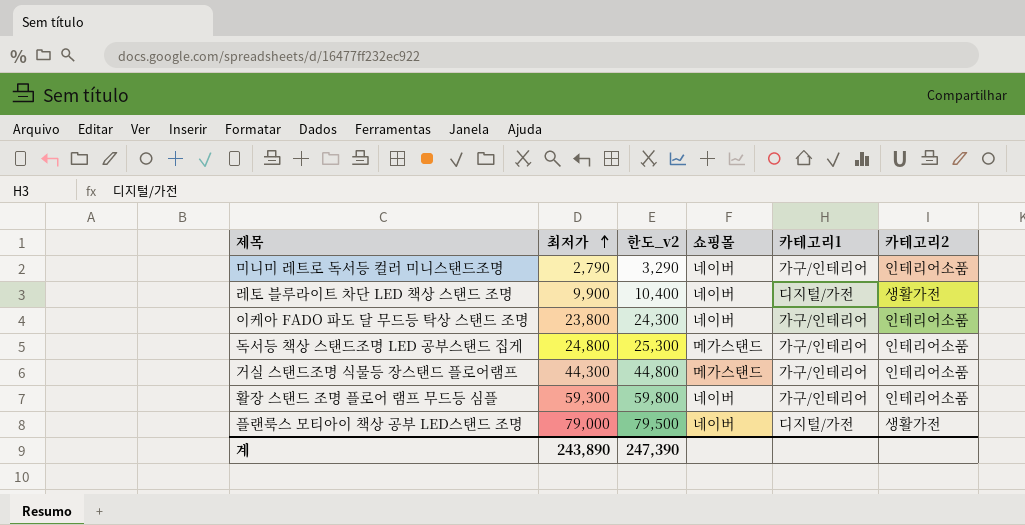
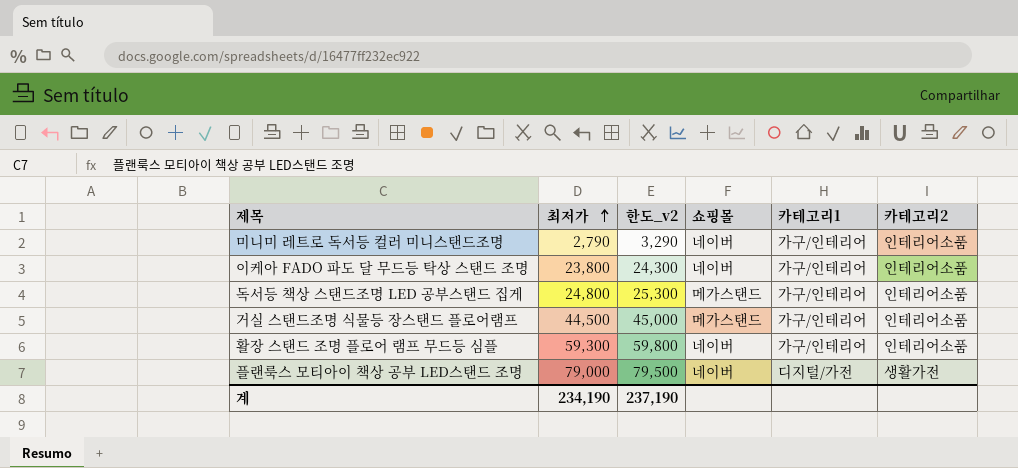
row 레토 블루라이트 차단 LED 책상 스탠드 조명: 9,900 | 10,400 | 네이버 | 디지털/가전 | 생활가전 -> none
거실 스탠드조명 식물등 장스탠드 플로어램프 | 최저가: 44,300 -> 44,500
거실 스탠드조명 식물등 장스탠드 플로어램프 | 한도_v2: 44,800 -> 45,000
계 | 최저가: 243,890 -> 234,190
계 | 한도_v2: 247,390 -> 237,190

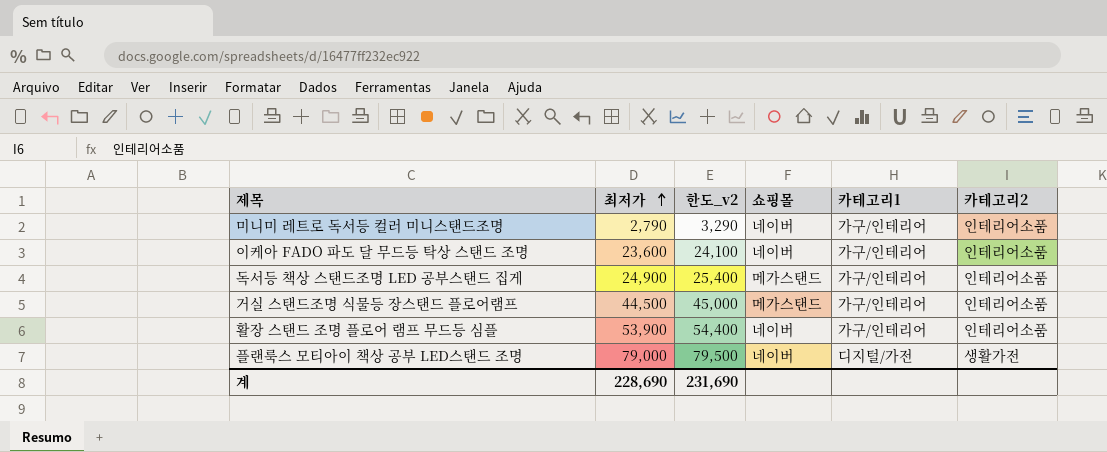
이케아 FADO 파도 달 무드등 탁상 스탠드 조명 | 최저가: 23,800 -> 23,600
이케아 FADO 파도 달 무드등 탁상 스탠드 조명 | 한도_v2: 24,300 -> 24,100
독서등 책상 스탠드조명 LED 공부스탠드 집게 | 최저가: 24,800 -> 24,900
독서등 책상 스탠드조명 LED 공부스탠드 집게 | 한도_v2: 25,300 -> 25,400
활장 스탠드 조명 플로어 램프 무드등 심플 | 최저가: 59,300 -> 53,900
활장 스탠드 조명 플로어 램프 무드등 심플 | 한도_v2: 59,800 -> 54,400
계 | 최저가: 234,190 -> 228,690
계 | 한도_v2: 237,190 -> 231,690

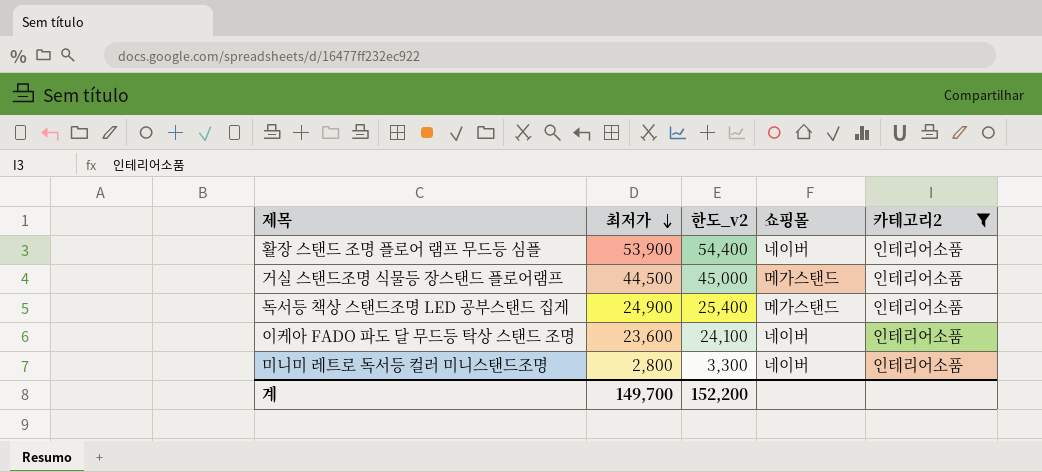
filter: none -> 카테고리2 = 인테리어소품
row order: 최저가 ascending -> 최저가 descending
column 카테고리1 | position: 5 -> none
미니미 레트로 독서등 컬러 미니스탠드조명 | 최저가: 2,790 -> 2,800
미니미 레트로 독서등 컬러 미니스탠드조명 | 한도_v2: 3,290 -> 3,300
계 | 최저가: 228,690 -> 149,700
계 | 한도_v2: 231,690 -> 152,200

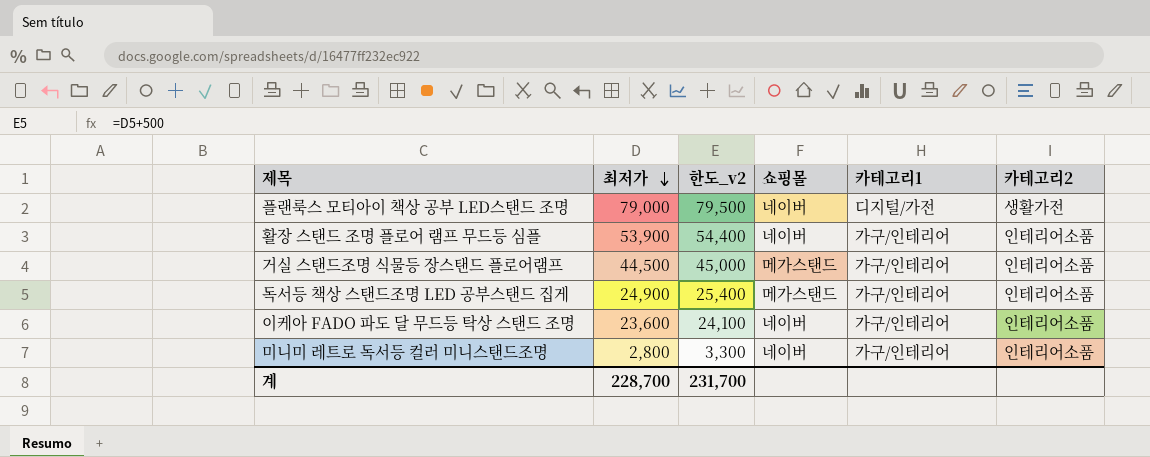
filter: 카테고리2 = 인테리어소품 -> none
column 카테고리1 | position: none -> 5
계 | 최저가: 149,700 -> 228,700
계 | 한도_v2: 152,200 -> 231,700

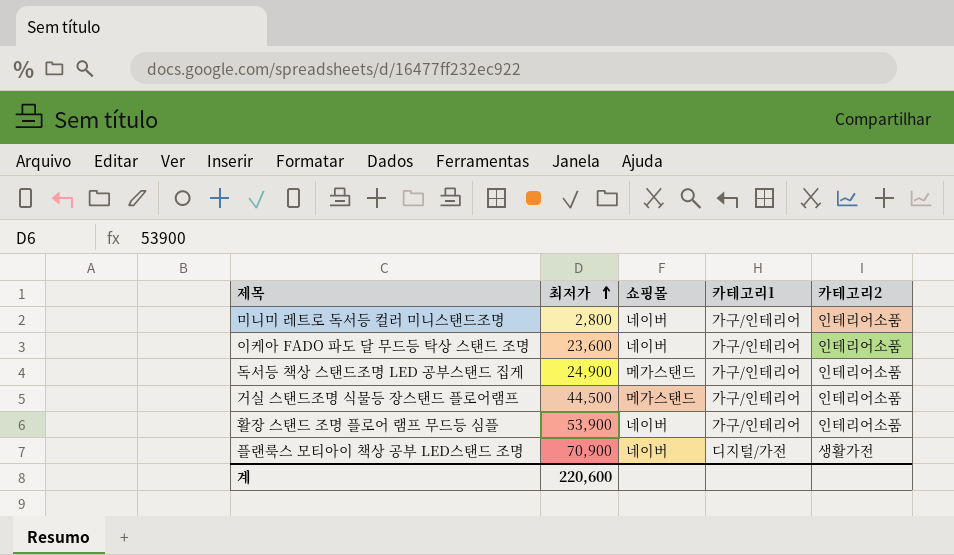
row order: 최저가 descending -> 최저가 ascending
column 한도_v2 | formula: [최저가] + 500 -> none
플랜룩스 모티아이 책상 공부 LED스탠드 조명 | 최저가: 79,000 -> 70,900
계 | 최저가: 228,700 -> 220,600

